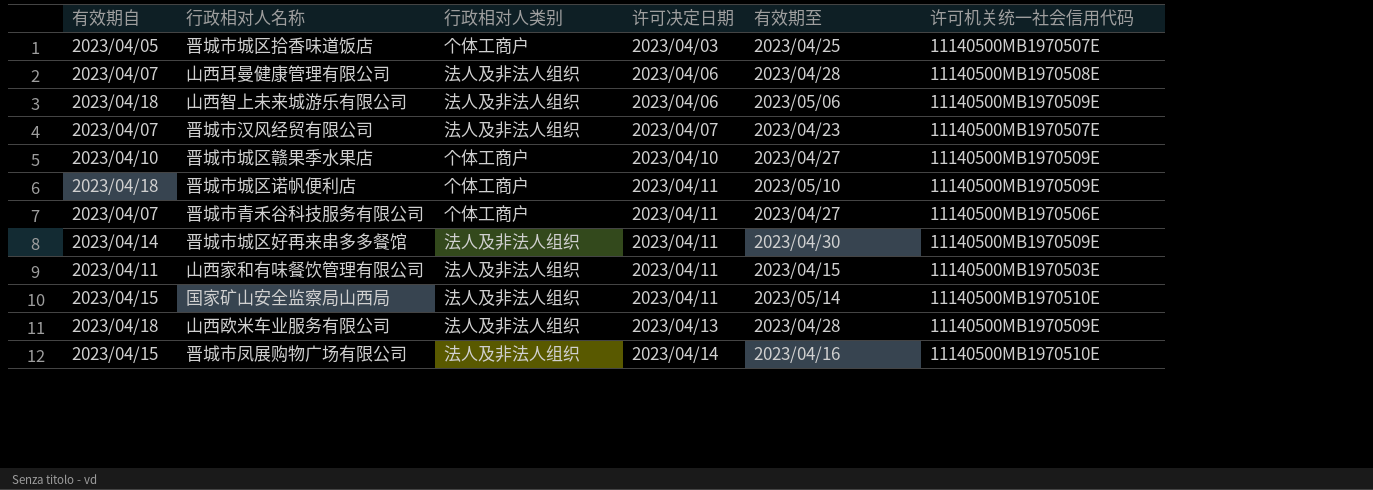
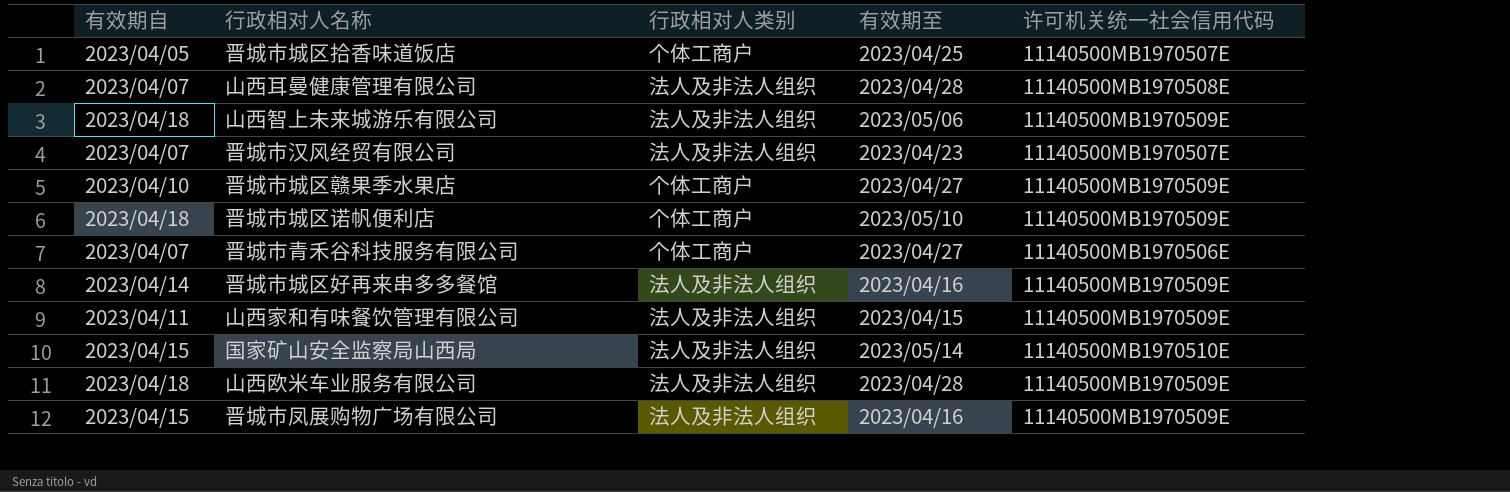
column 许可决定日期 | position: 4 -> none
晋城市城区好再来串多多餐馆 | 有效期至: 2023/04/30 -> 2023/04/16
山西家和有味餐饮管理有限公司 | 许可机关统一社会信用代码: 11140500MB1970503E -> 11140500MB1970509E
晋城市凤展购物广场有限公司 | 许可机关统一社会信用代码: 11140500MB1970510E -> 11140500MB1970509E

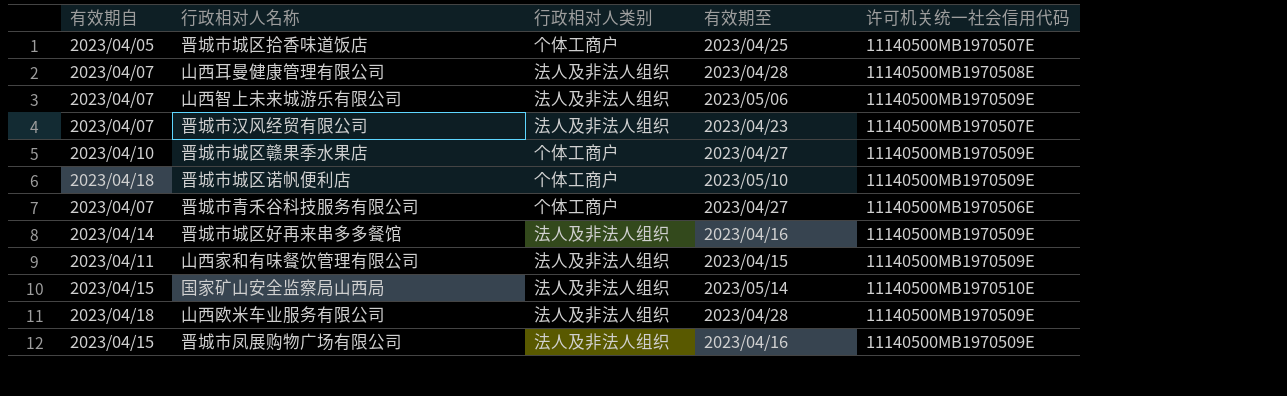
山西智上未来城游乐有限公司 | 有效期自: 2023/04/18 -> 2023/04/07

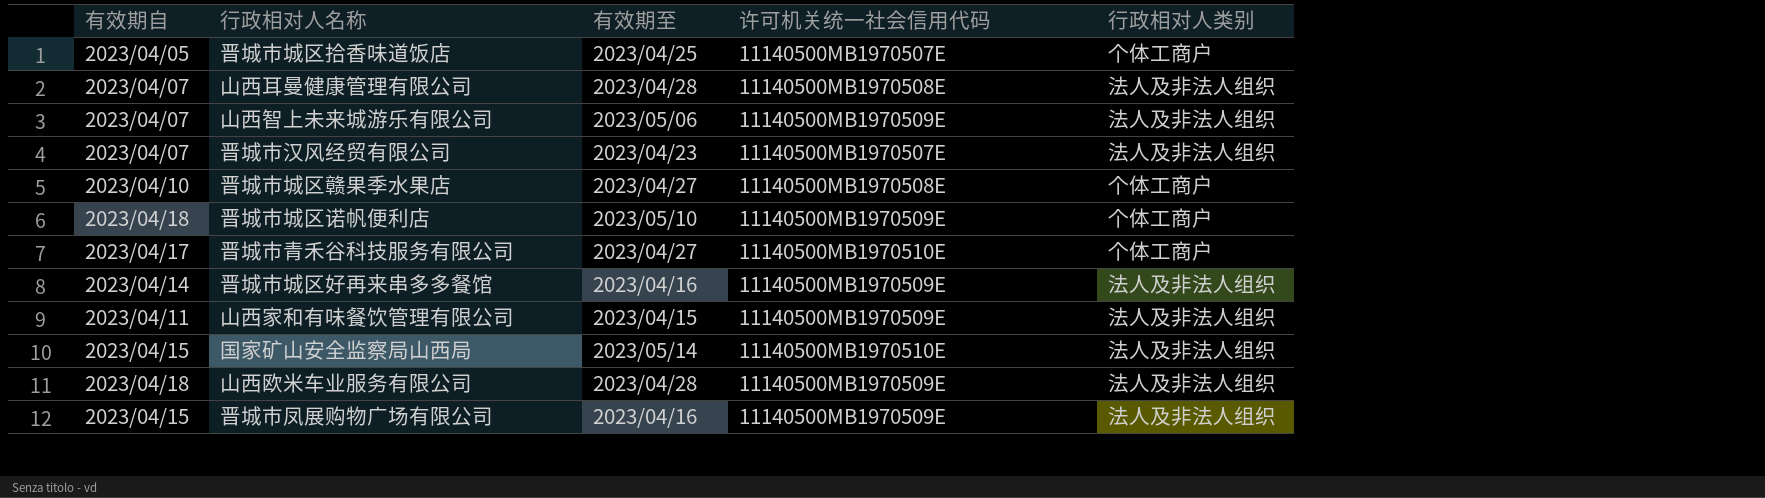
column 行政相对人类别 | position: 3 -> 5
晋城市城区赣果季水果店 | 许可机关统一社会信用代码: 11140500MB1970509E -> 11140500MB1970508E
晋城市青禾谷科技服务有限公司 | 有效期自: 2023/04/07 -> 2023/04/17
晋城市青禾谷科技服务有限公司 | 许可机关统一社会信用代码: 11140500MB1970506E -> 11140500MB1970510E

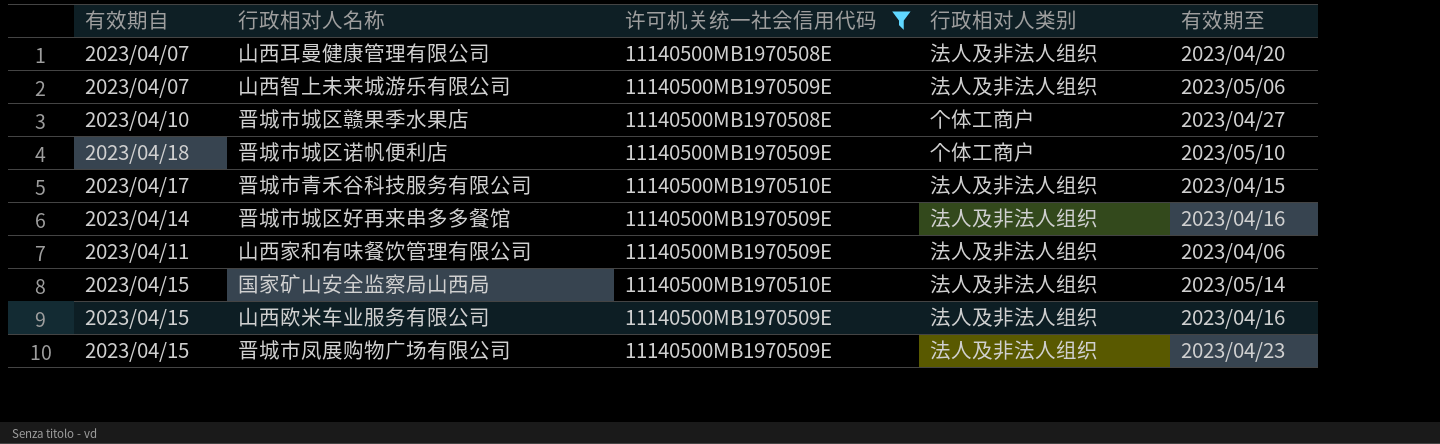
filter: none -> 许可机关统一社会信用代码 != 11140500MB1970507E
column 有效期至 | position: 3 -> 5
山西耳曼健康管理有限公司 | 有效期至: 2023/04/28 -> 2023/04/20
晋城市青禾谷科技服务有限公司 | 行政相对人类别: 个体工商户 -> 法人及非法人组织
晋城市青禾谷科技服务有限公司 | 有效期至: 2023/04/27 -> 2023/04/15
山西家和有味餐饮管理有限公司 | 有效期至: 2023/04/15 -> 2023/04/06
山西欧米车业服务有限公司 | 有效期自: 2023/04/18 -> 2023/04/15
山西欧米车业服务有限公司 | 有效期至: 2023/04/28 -> 2023/04/16
晋城市凤展购物广场有限公司 | 有效期至: 2023/04/16 -> 2023/04/23

